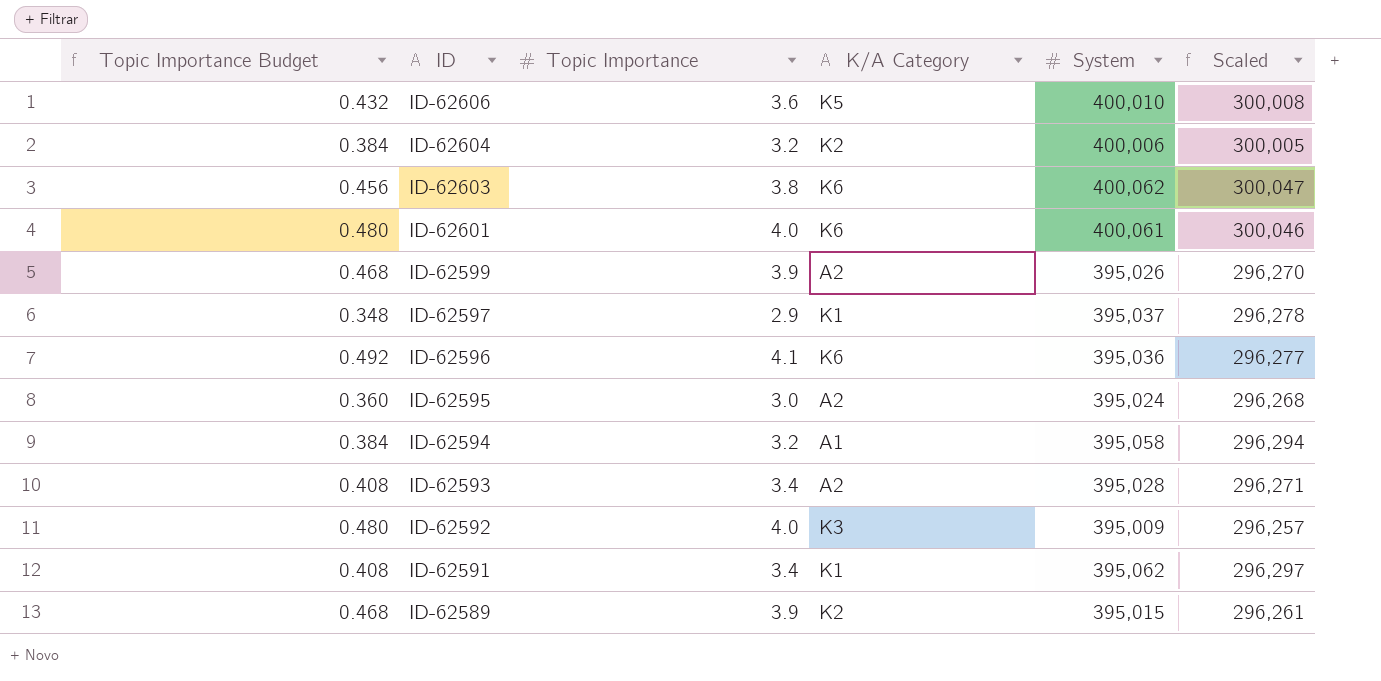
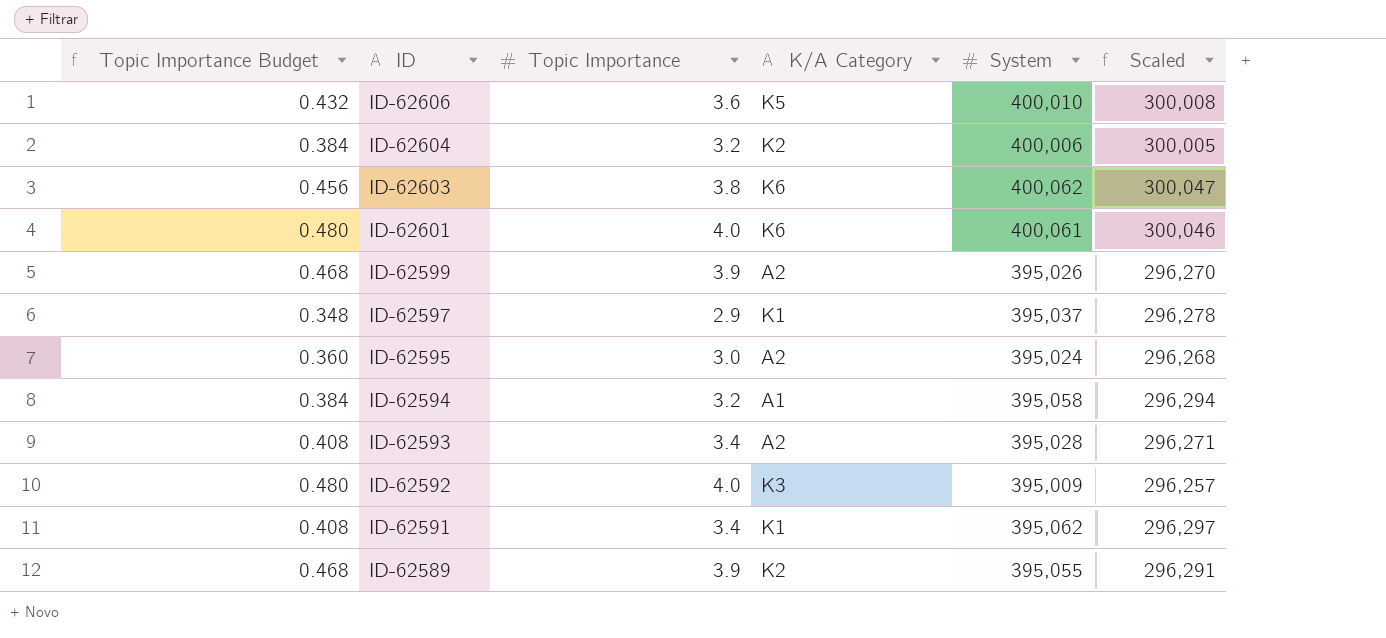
row ID-62596: 0.492 | 4.1 | K6 | 395,036 | 296,277 -> none
ID-62589 | System: 395,015 -> 395,055
ID-62589 | Scaled: 296,261 -> 296,291

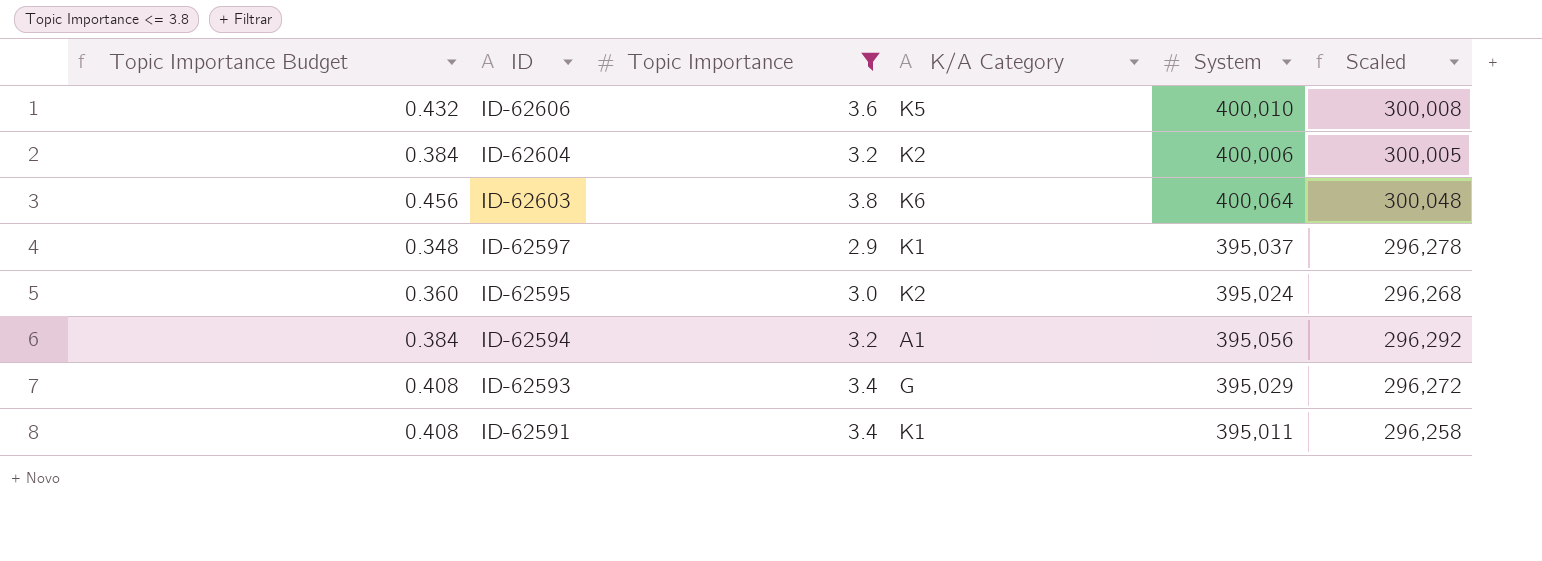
filter: none -> Topic Importance <= 3.8
ID-62603 | System: 400,062 -> 400,064
ID-62603 | Scaled: 300,047 -> 300,048
ID-62595 | K/A Category: A2 -> K2
ID-62594 | System: 395,058 -> 395,056
ID-62594 | Scaled: 296,294 -> 296,292
ID-62593 | K/A Category: A2 -> G
ID-62593 | System: 395,028 -> 395,029
ID-62593 | Scaled: 296,271 -> 296,272
ID-62591 | System: 395,062 -> 395,011
ID-62591 | Scaled: 296,297 -> 296,258

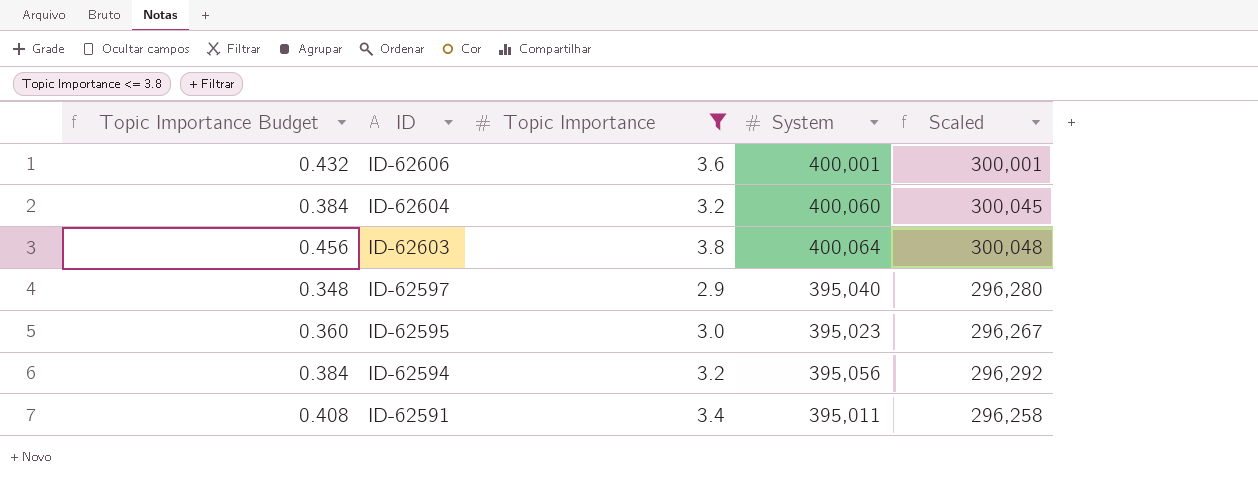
column K/A Category | position: 4 -> none
row ID-62593: 0.408 | 3.4 | G | 395,029 | 296,272 -> none
ID-62606 | System: 400,010 -> 400,001
ID-62606 | Scaled: 300,008 -> 300,001
ID-62604 | System: 400,006 -> 400,060
ID-62604 | Scaled: 300,005 -> 300,045
ID-62597 | System: 395,037 -> 395,040
ID-62597 | Scaled: 296,278 -> 296,280
ID-62595 | System: 395,024 -> 395,023
ID-62595 | Scaled: 296,268 -> 296,267

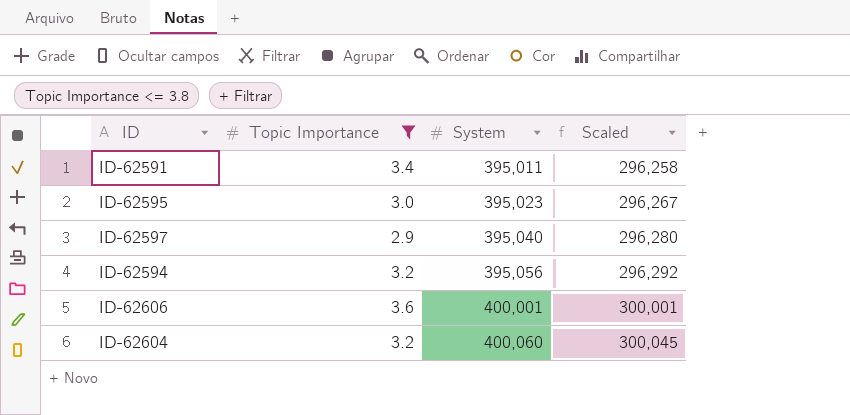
row order: ID descending -> System ascending
column Topic Importance Budget | formula: [Topic Importance] * 0.12 -> none
row ID-62603: 0.456 | 3.8 | 400,064 | 300,048 -> none

